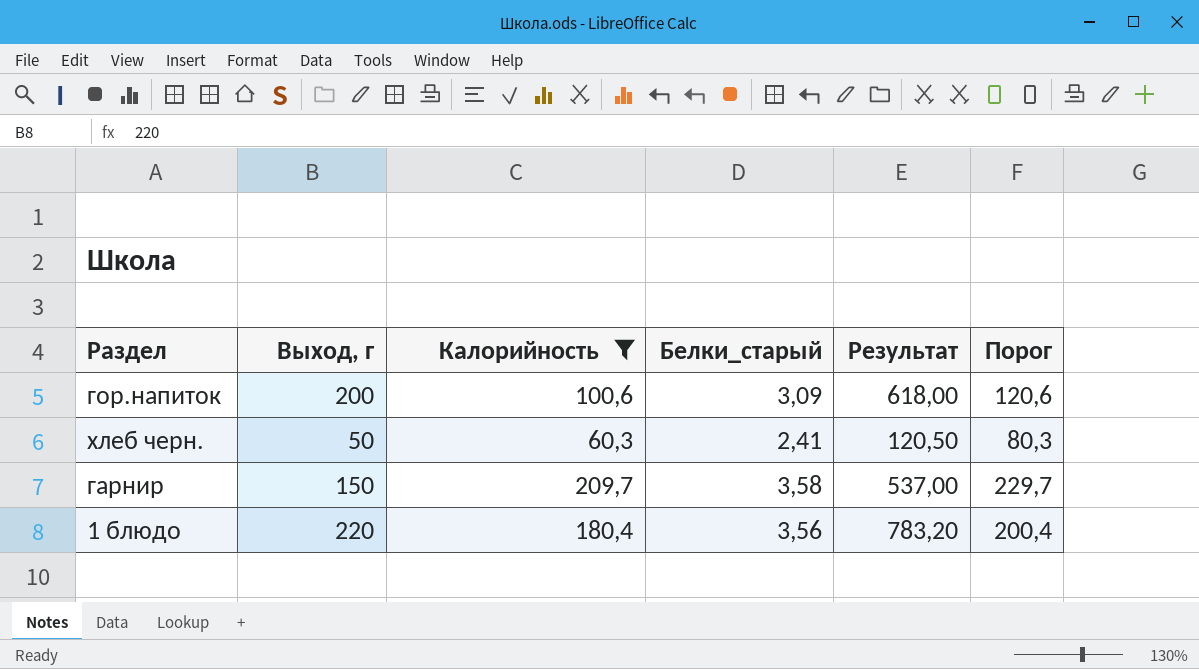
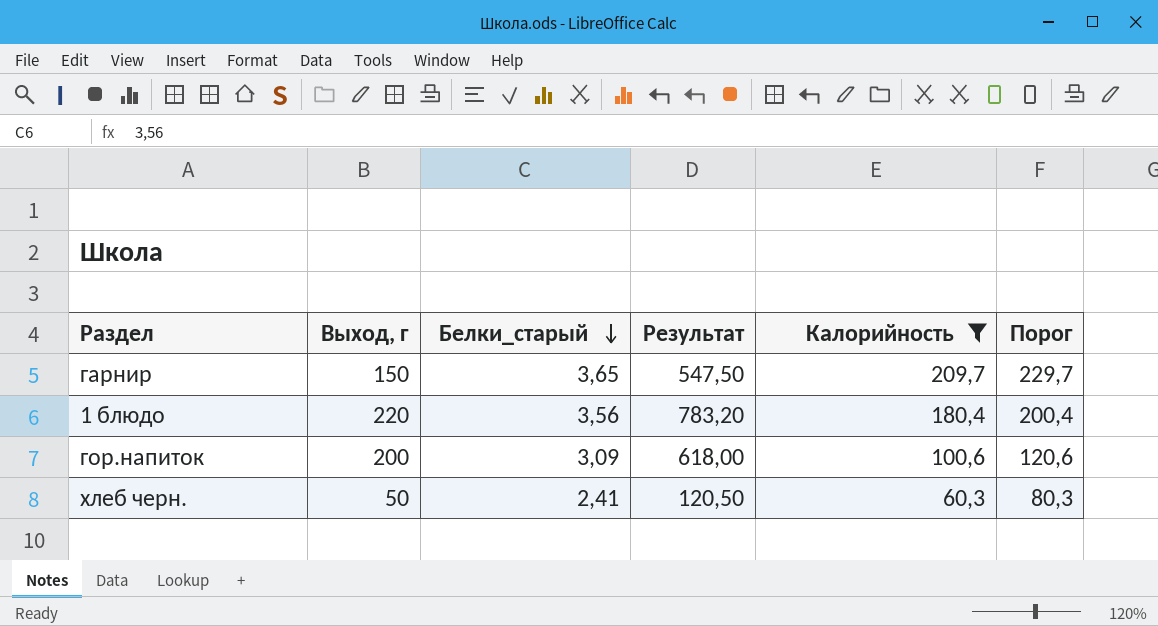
row order: none -> Белки_старый descending
column Калорийность | position: 3 -> 5
гарнир | Белки_старый: 3,58 -> 3,65
гарнир | Результат: 537,00 -> 547,50

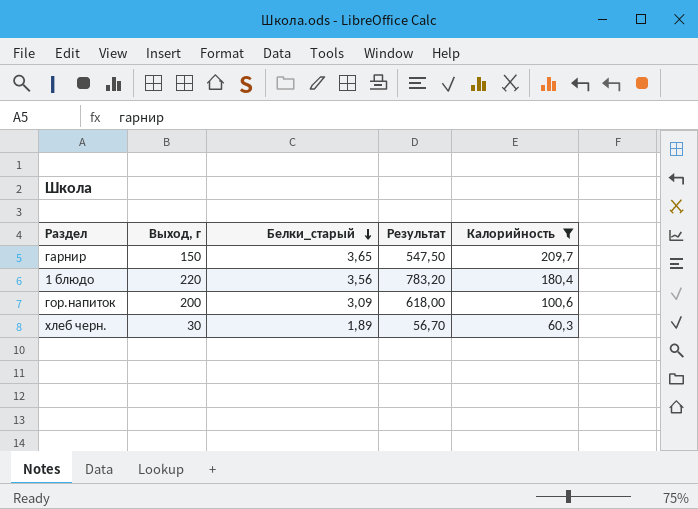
column Порог | formula: [Калорийность] + 20 -> none
хлеб черн. | Выход, г: 50 -> 30
хлеб черн. | Белки_старый: 2,41 -> 1,89
хлеб черн. | Результат: 120,50 -> 56,70

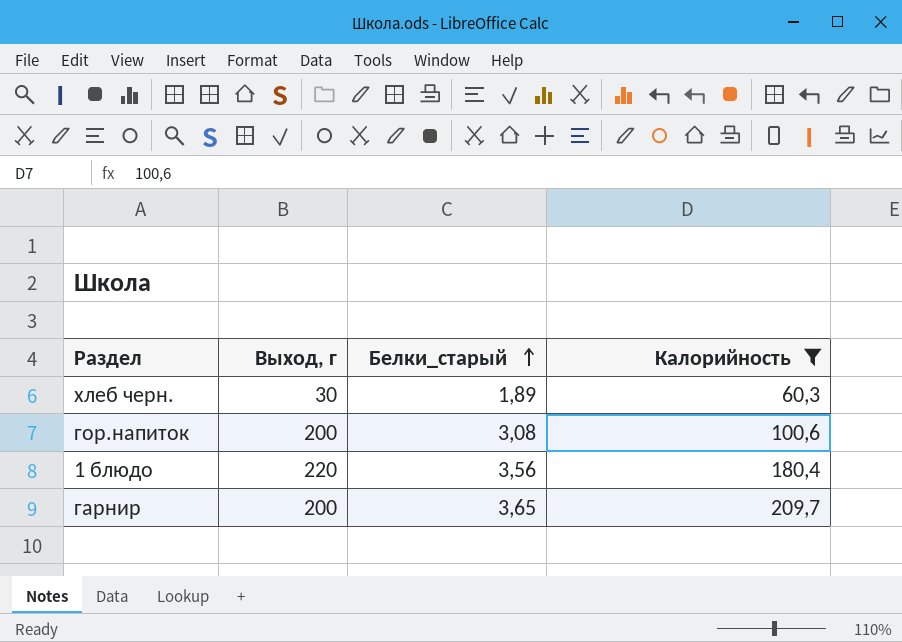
row order: Белки_старый descending -> Белки_старый ascending
column Результат | formula: [Выход, г] * [Белки_старый] -> none
гор.напиток | Белки_старый: 3,09 -> 3,08
гарнир | Выход, г: 150 -> 200

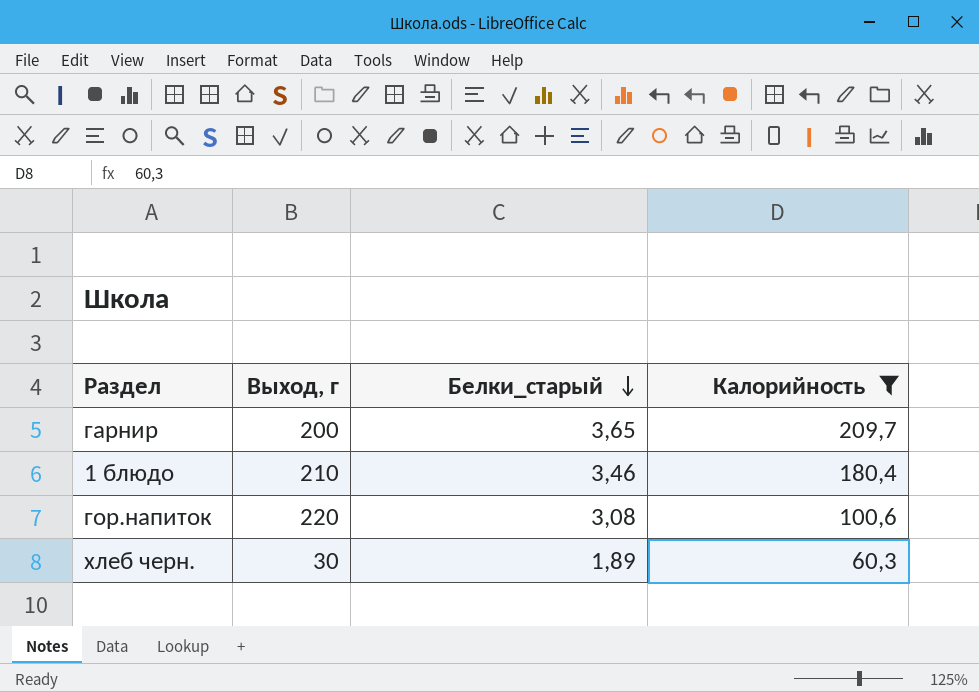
row order: Белки_старый ascending -> Белки_старый descending
1 блюдо | Выход, г: 220 -> 210
1 блюдо | Белки_старый: 3,56 -> 3,46
гор.напиток | Выход, г: 200 -> 220

